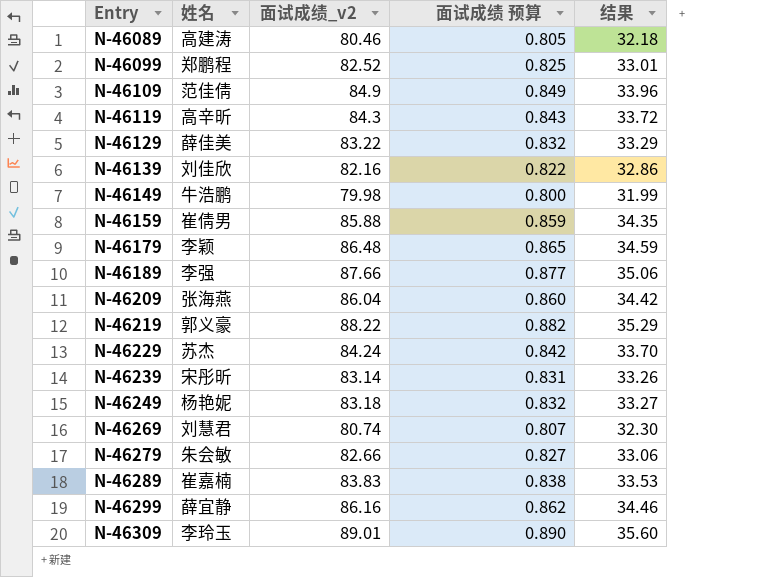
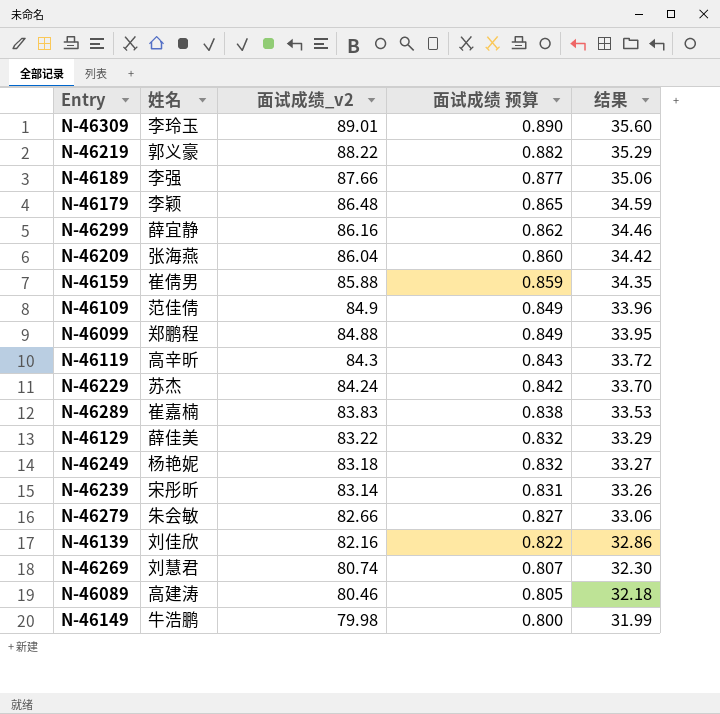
row order: Entry ascending -> 面试成绩_v2 descending
N-46099 | 面试成绩_v2: 82.52 -> 84.88
N-46099 | 面试成绩 预算: 0.825 -> 0.849
N-46099 | 结果: 33.01 -> 33.95

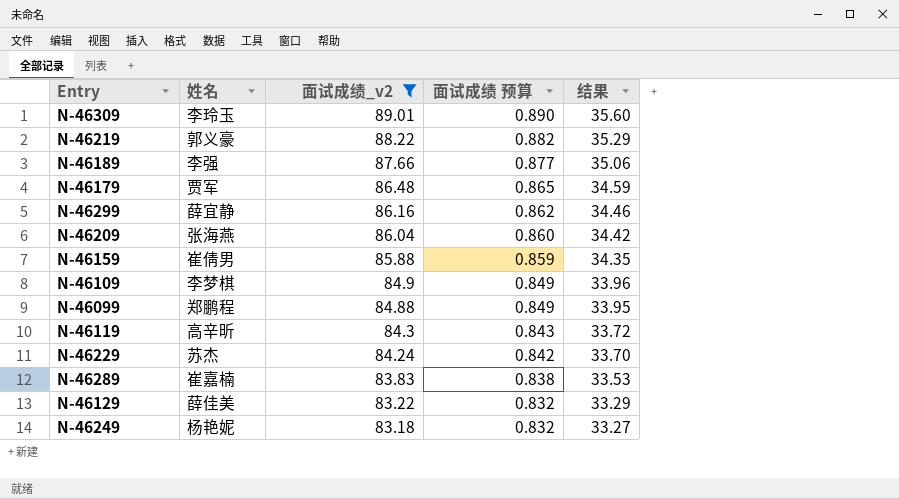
filter: none -> 面试成绩_v2 >= 83.18
N-46179 | 姓名: 李颖 -> 贾军
N-46109 | 姓名: 范佳倩 -> 李梦棋

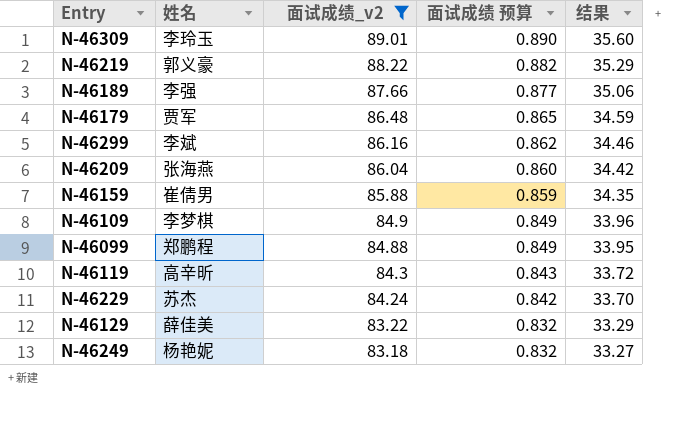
row N-46289: 崔嘉楠 | 83.83 | 0.838 | 33.53 -> none
N-46299 | 姓名: 薛宜静 -> 李斌

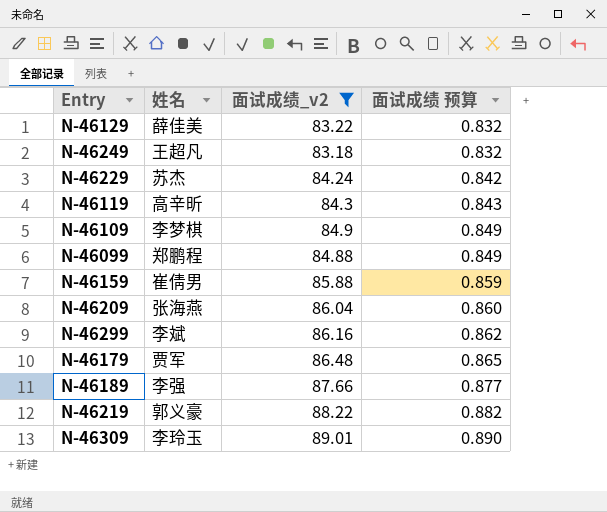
row order: 面试成绩_v2 descending -> 面试成绩 预算 ascending
column 结果 | formula: [面试成绩_v2] * 0.4 -> none
N-46249 | 姓名: 杨艳妮 -> 王超凡

